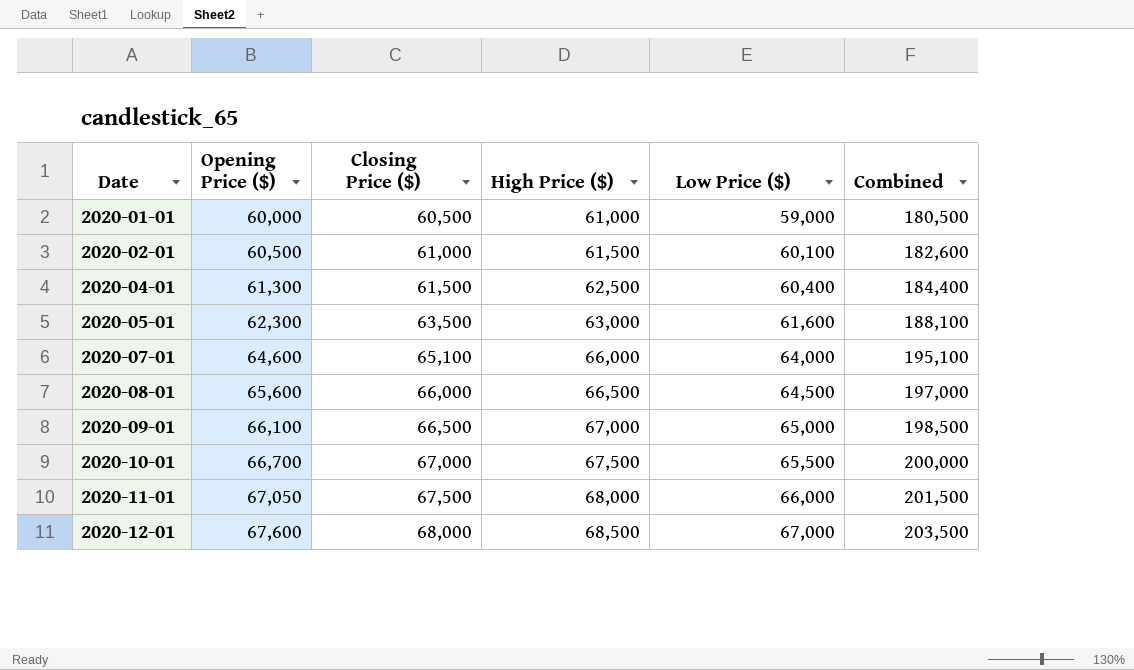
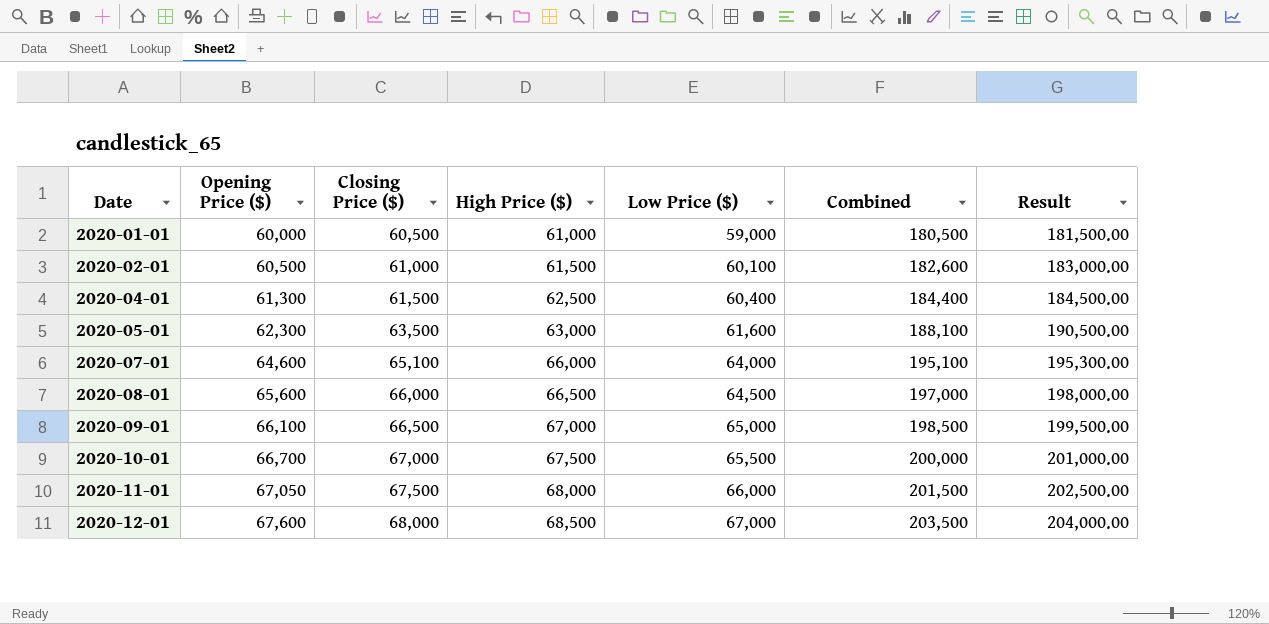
column Result | formula: none -> [Closing Price ($)] * 3

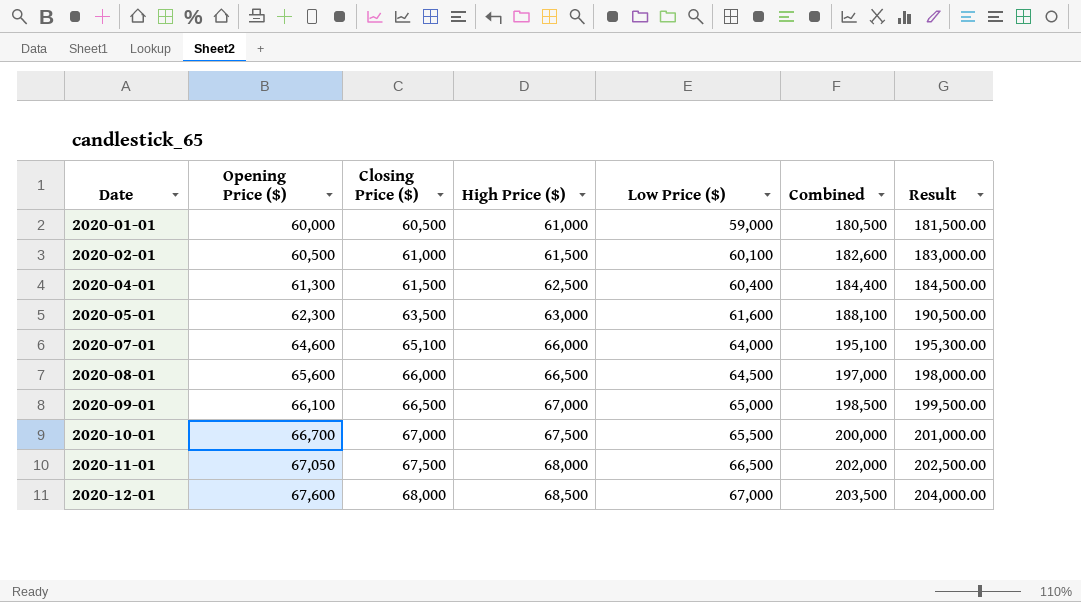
2020-11-01 | Low Price ($): 66,000 -> 66,500
2020-11-01 | Combined: 201,500 -> 202,000

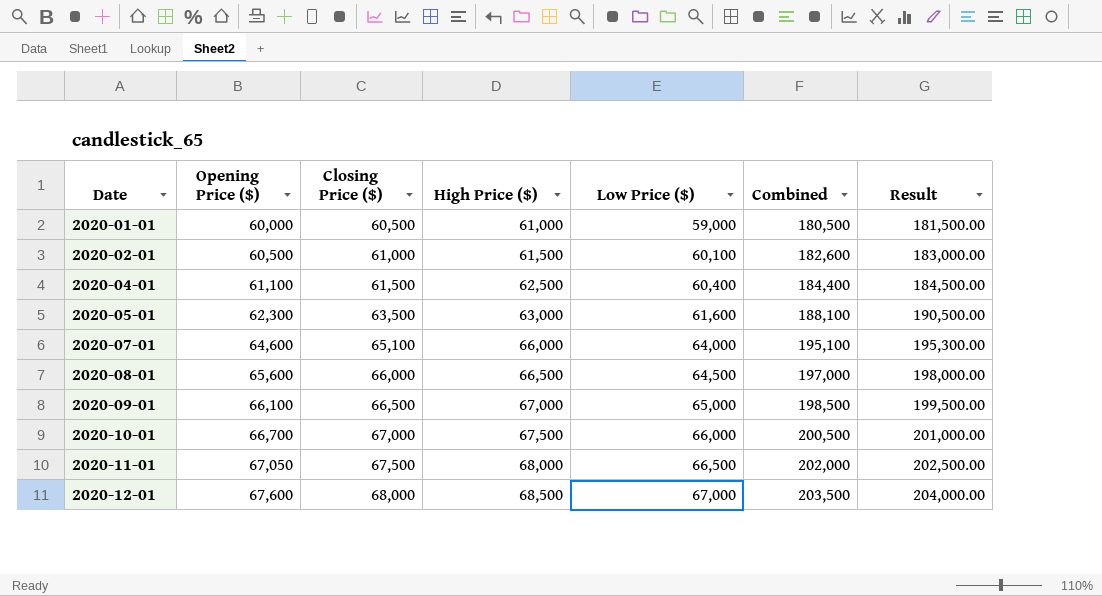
2020-04-01 | Opening Price ($): 61,300 -> 61,100
2020-10-01 | Low Price ($): 65,500 -> 66,000
2020-10-01 | Combined: 200,000 -> 200,500

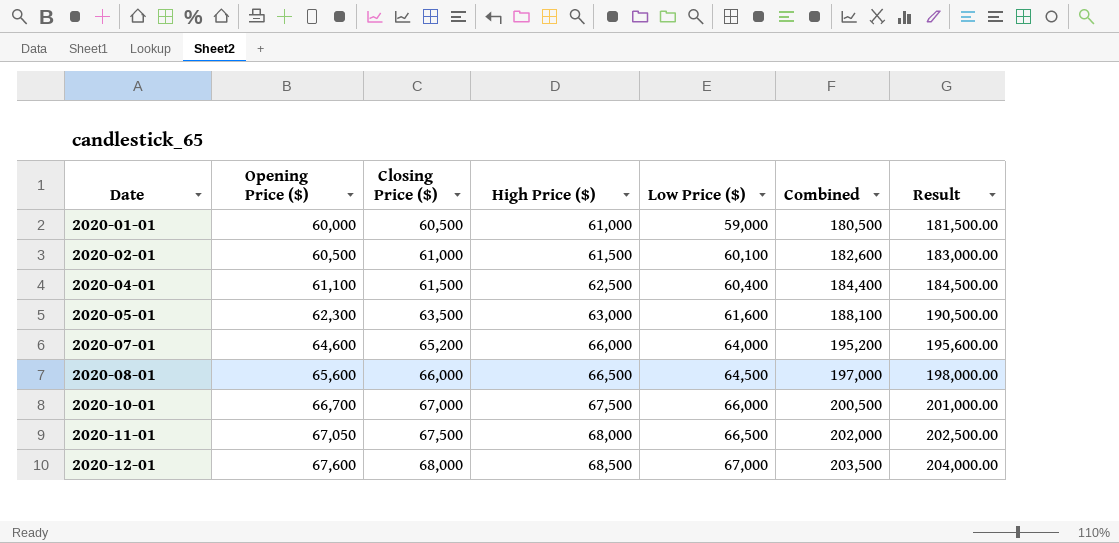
row 2020-09-01: 66,100 | 66,500 | 67,000 | 65,000 | 198,500 | 199,500.00 -> none
2020-07-01 | Closing Price ($): 65,100 -> 65,200
2020-07-01 | Combined: 195,100 -> 195,200
2020-07-01 | Result: 195,300.00 -> 195,600.00

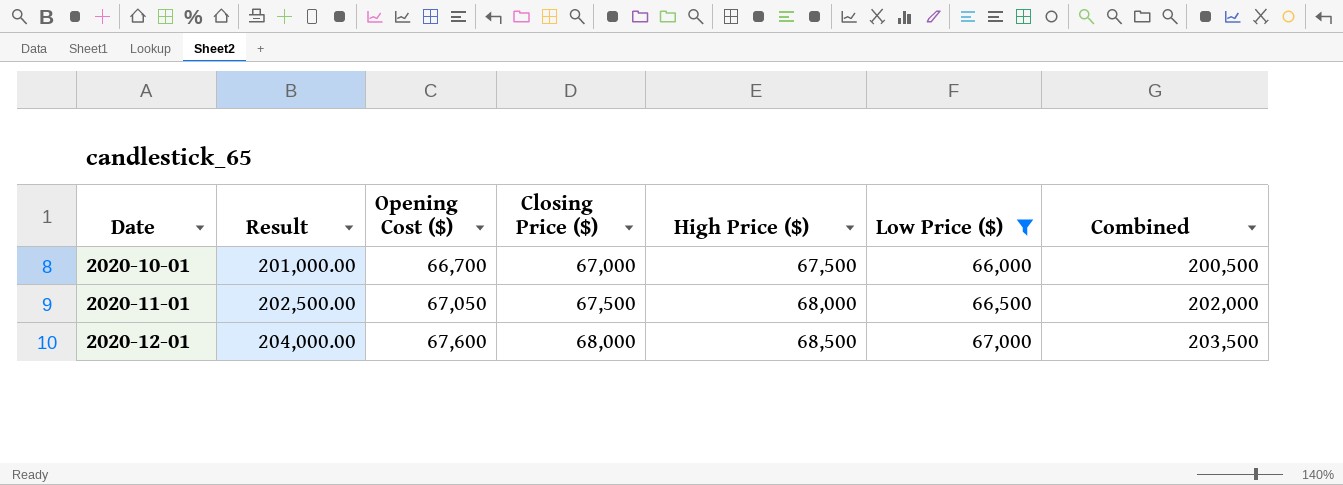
filter: none -> Low Price ($) >= 66,000
column Result | position: 7 -> 2
column name: Opening Price ($) -> Opening Cost ($)

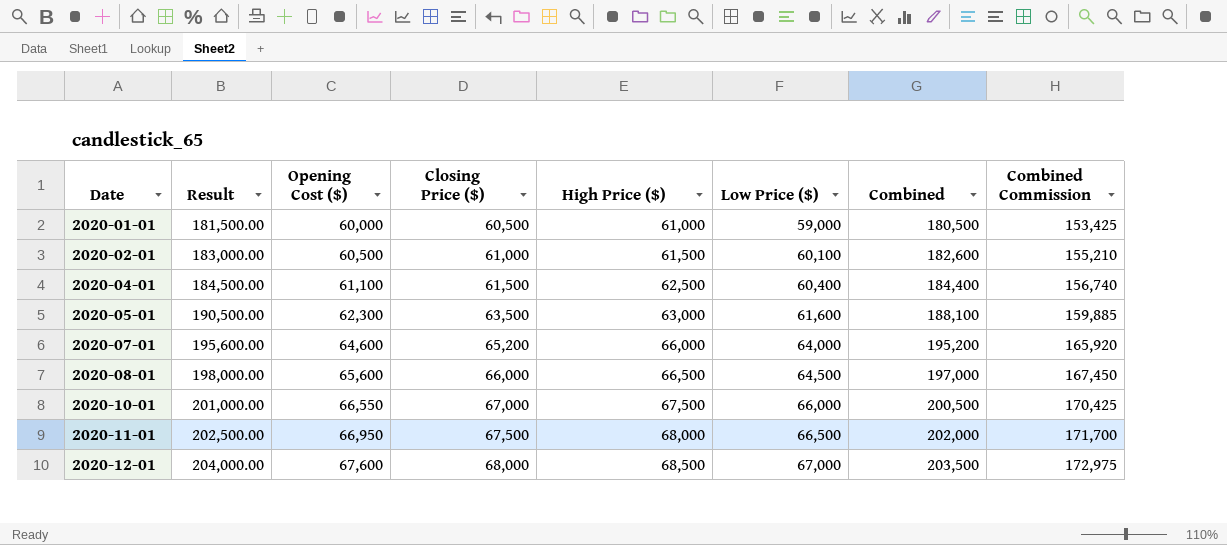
filter: Low Price ($) >= 66,000 -> none
column Combined Commission | formula: none -> [Combined] * 0.85
2020-10-01 | Opening Cost ($): 66,700 -> 66,550
2020-11-01 | Opening Cost ($): 67,050 -> 66,950

